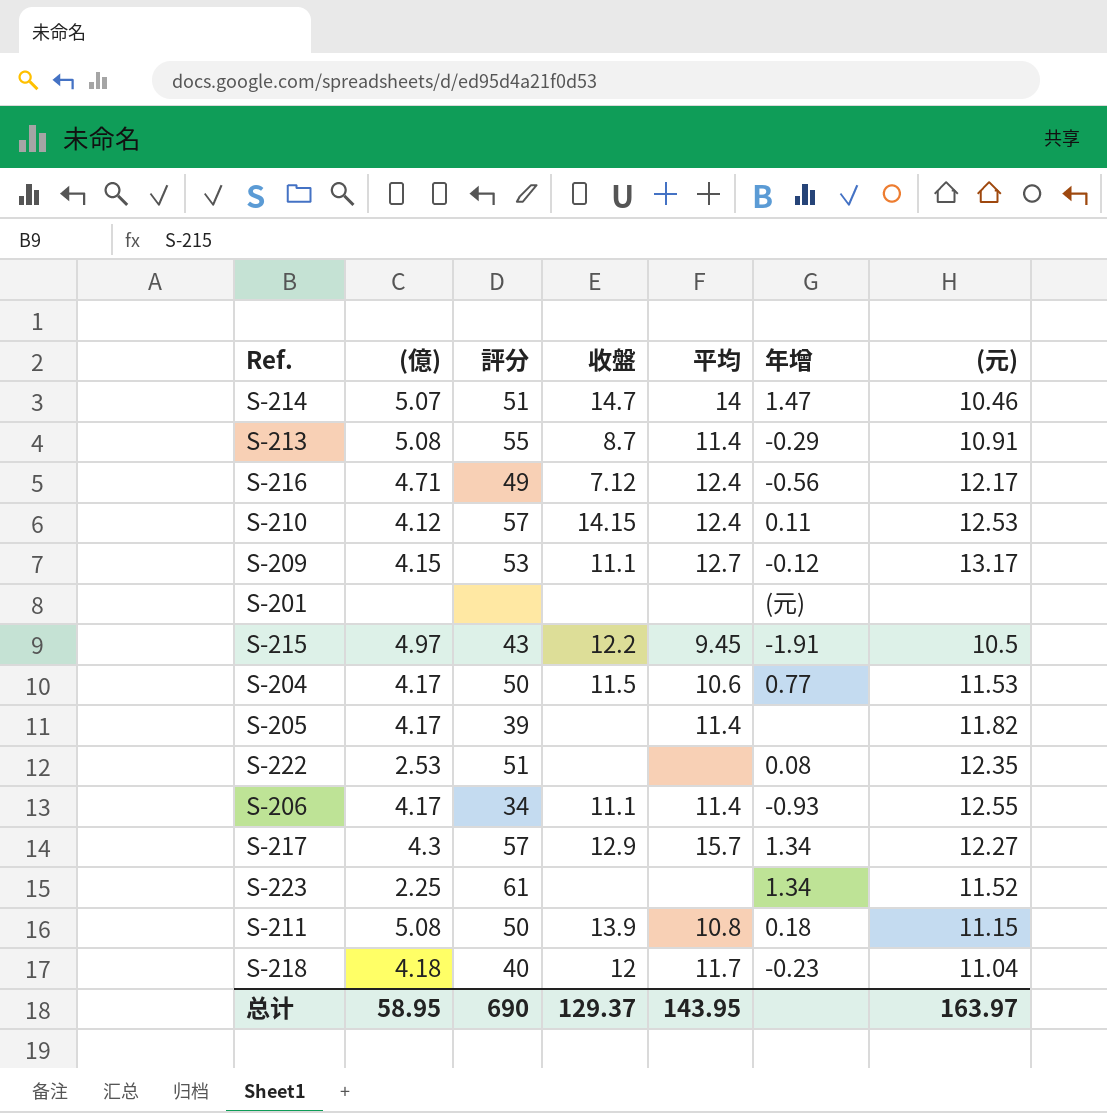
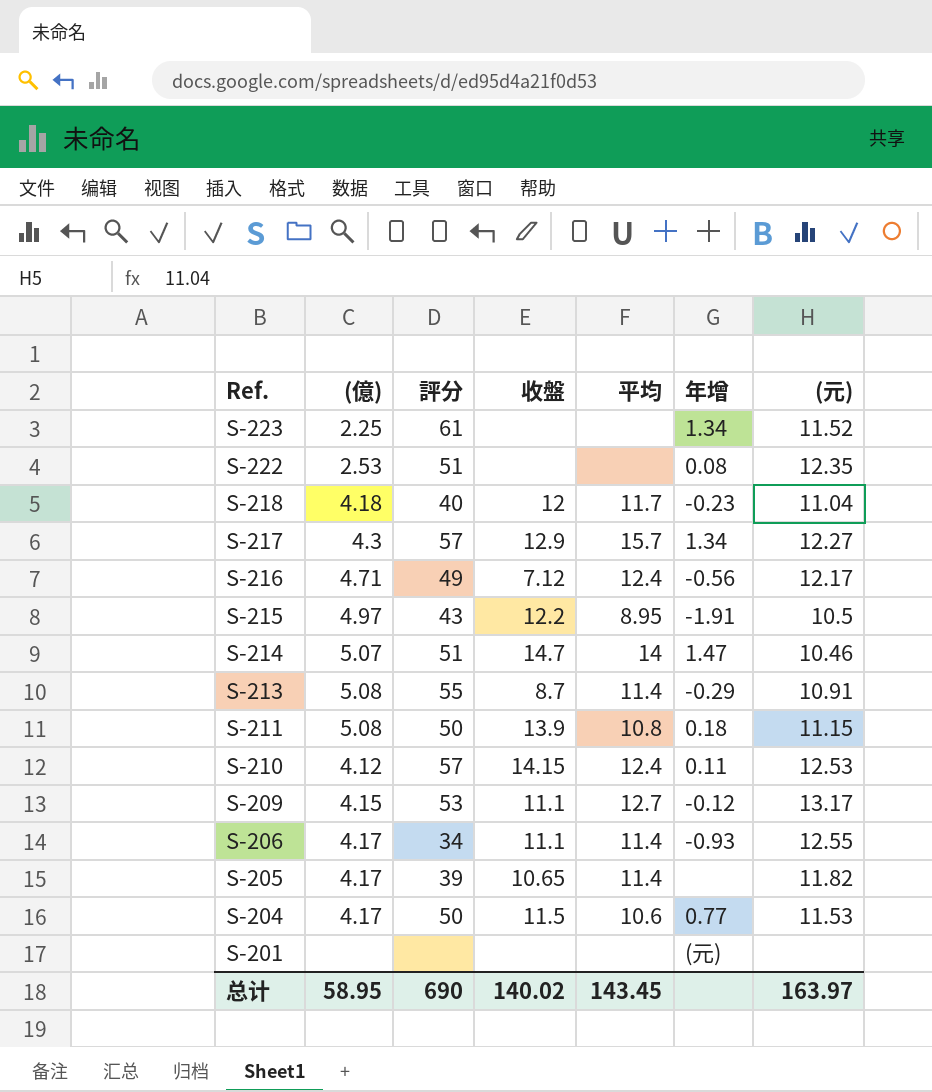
row order: none -> Ref. descending
S-215 | 平均: 9.45 -> 8.95
S-205 | 收盤: none -> 10.65
总计 | 收盤: 129.37 -> 140.02
总计 | 平均: 143.95 -> 143.45

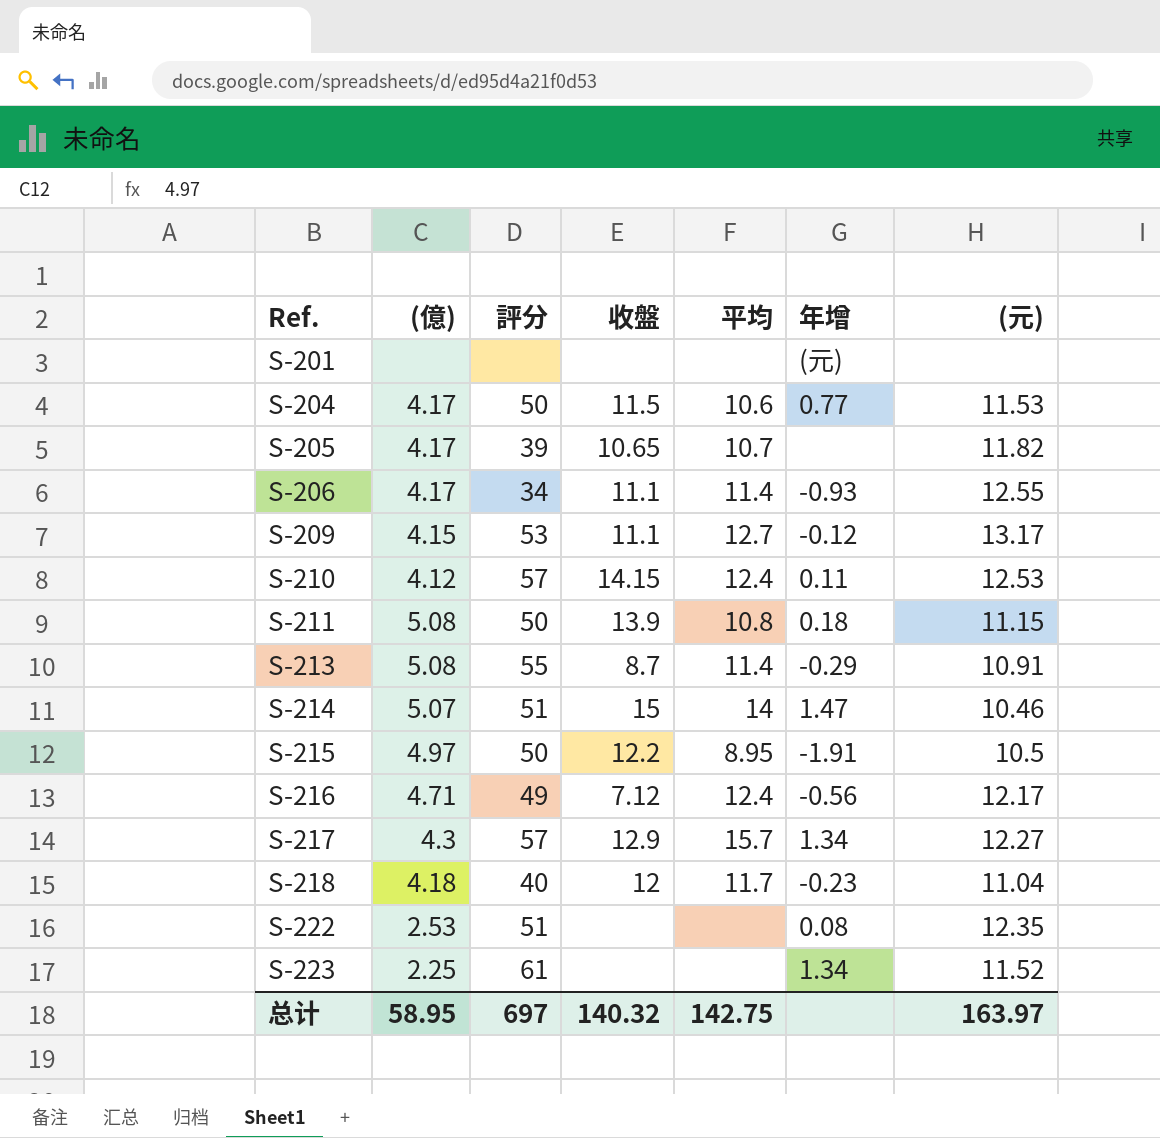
row order: Ref. descending -> Ref. ascending
S-205 | 平均: 11.4 -> 10.7
S-214 | 收盤: 14.7 -> 15
S-215 | 評分: 43 -> 50
总计 | 評分: 690 -> 697
总计 | 收盤: 140.02 -> 140.32
总计 | 平均: 143.45 -> 142.75

